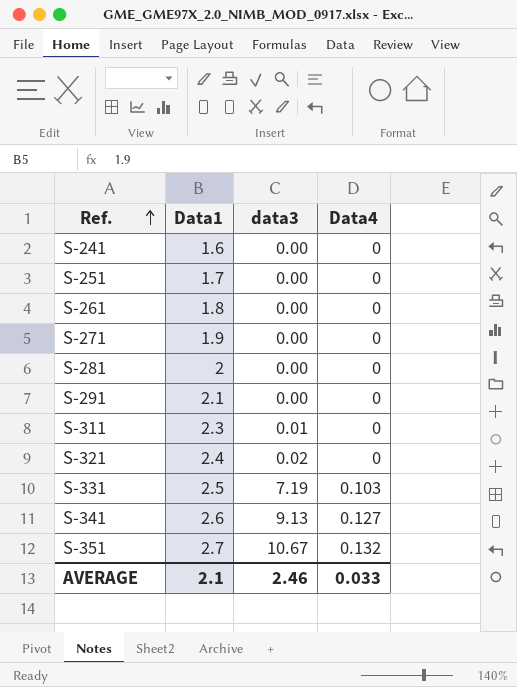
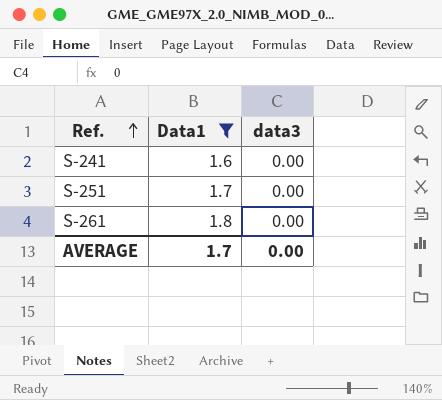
filter: none -> Data1 <= 1.8
column Data4 | position: 4 -> none
AVERAGE | Data1: 2.1 -> 1.7
AVERAGE | data3: 2.46 -> 0.00

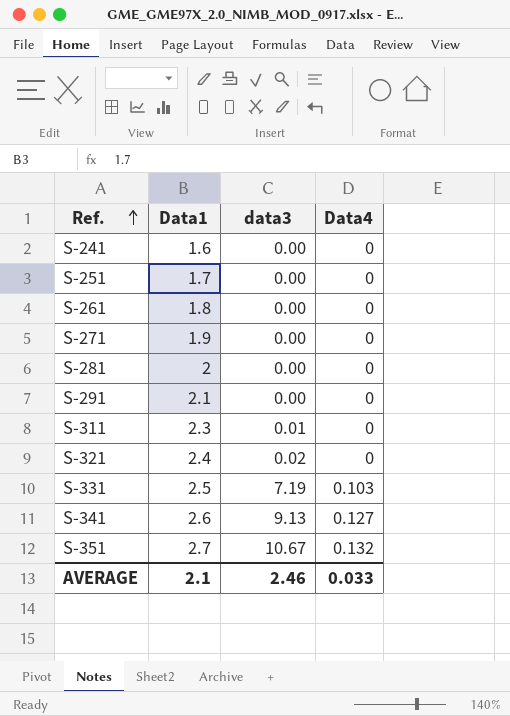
filter: Data1 <= 1.8 -> none
column Data4 | position: none -> 4
AVERAGE | Data1: 1.7 -> 2.1
AVERAGE | data3: 0.00 -> 2.46

